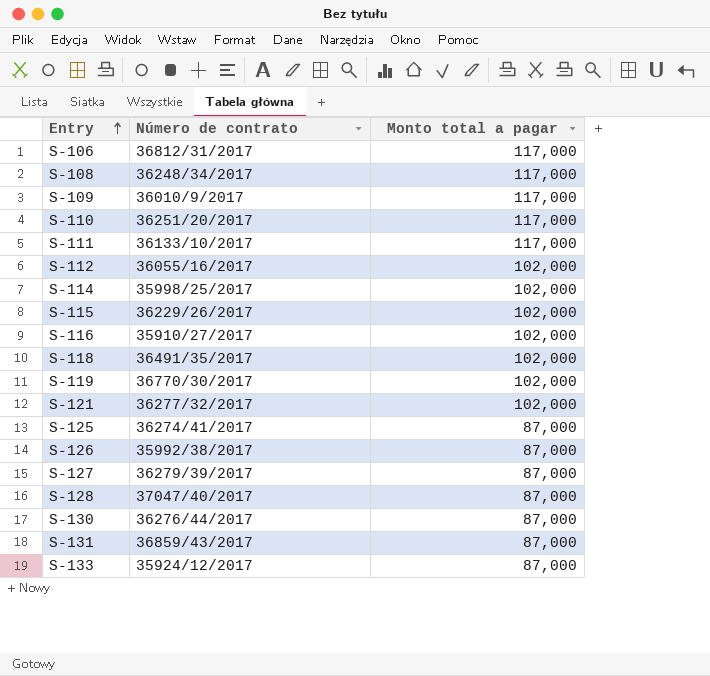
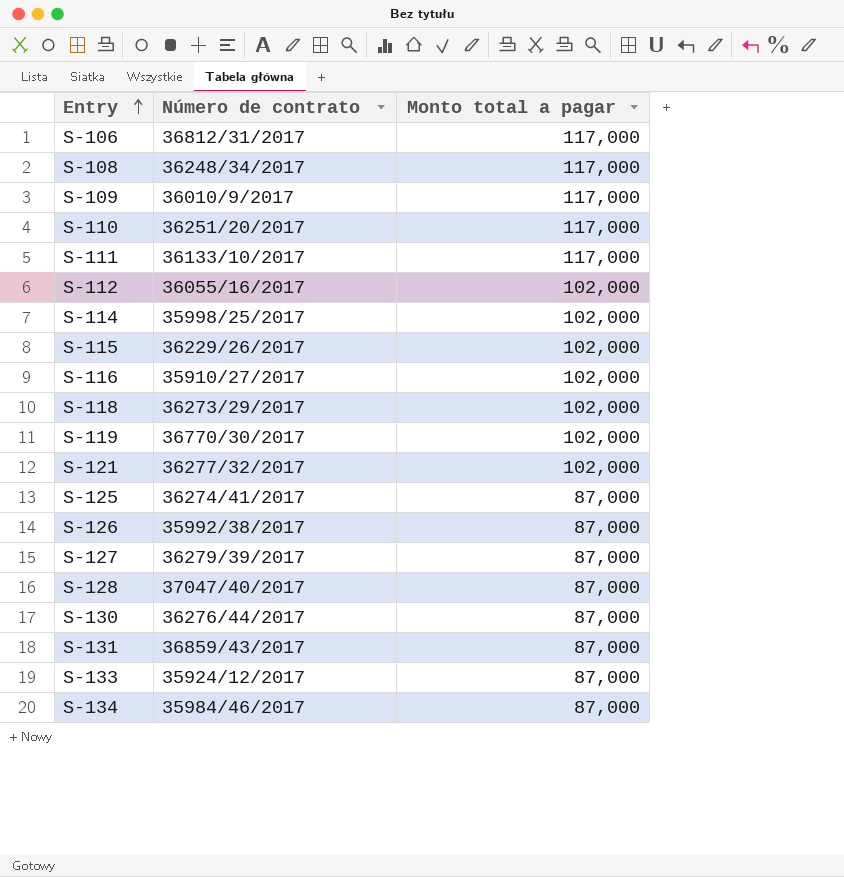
S-118 | Número de contrato: 36491/35/2017 -> 36273/29/2017
row S-134: none -> 35984/46/2017 | 87,000

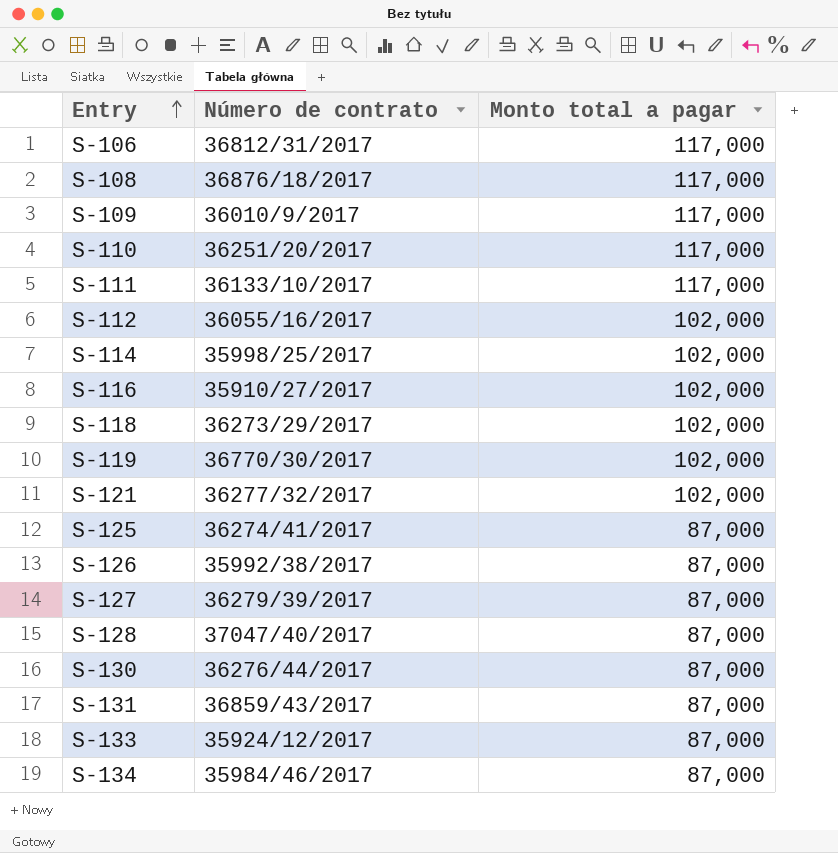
row S-115: 36229/26/2017 | 102,000 -> none
S-108 | Número de contrato: 36248/34/2017 -> 36876/18/2017

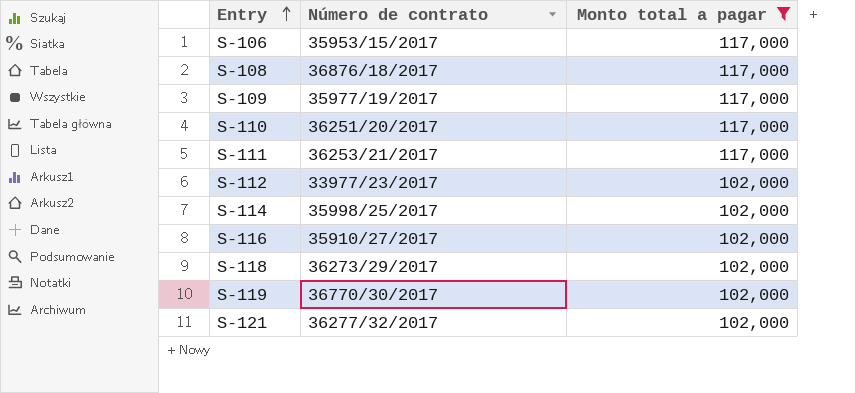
filter: none -> Monto total a pagar != 87,000
S-106 | Número de contrato: 36812/31/2017 -> 35953/15/2017
S-109 | Número de contrato: 36010/9/2017 -> 35977/19/2017
S-111 | Número de contrato: 36133/10/2017 -> 36253/21/2017
S-112 | Número de contrato: 36055/16/2017 -> 33977/23/2017

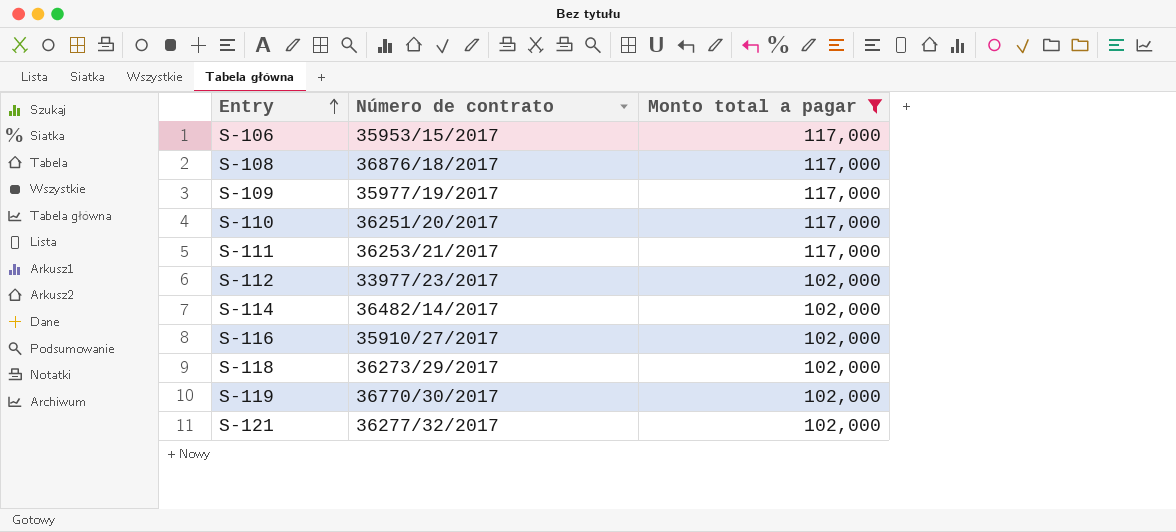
S-114 | Número de contrato: 35998/25/2017 -> 36482/14/2017

